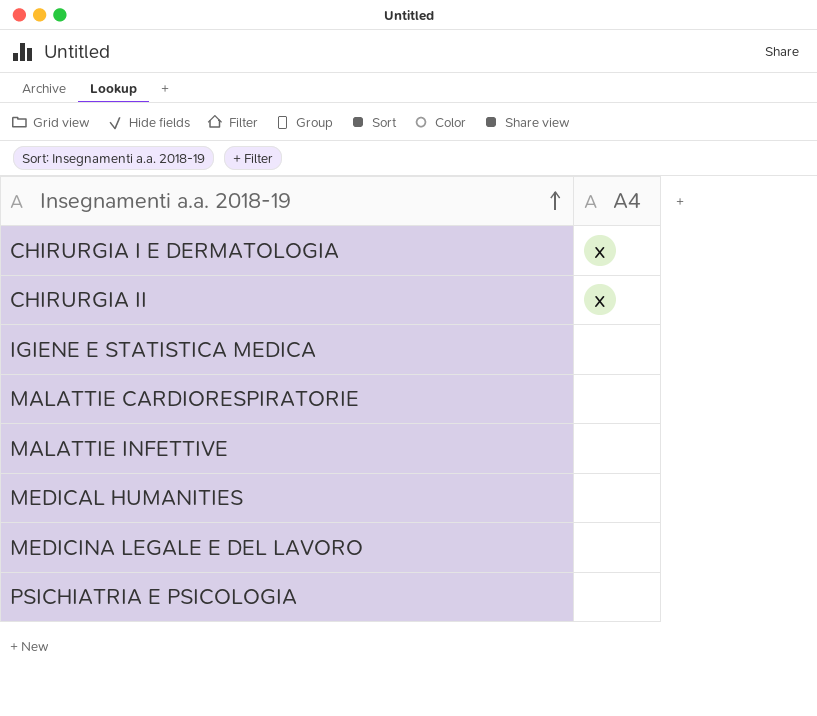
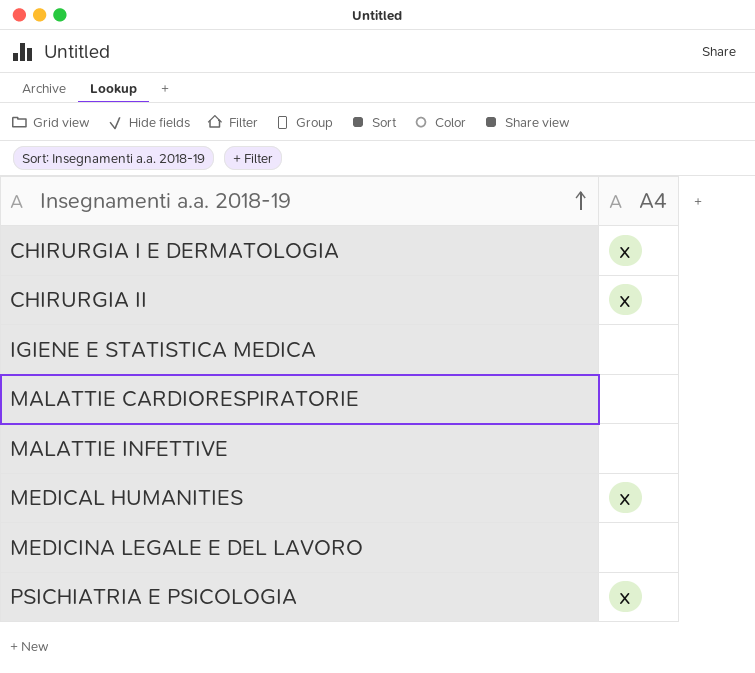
MEDICAL HUMANITIES | A4: none -> x
PSICHIATRIA E PSICOLOGIA | A4: none -> x

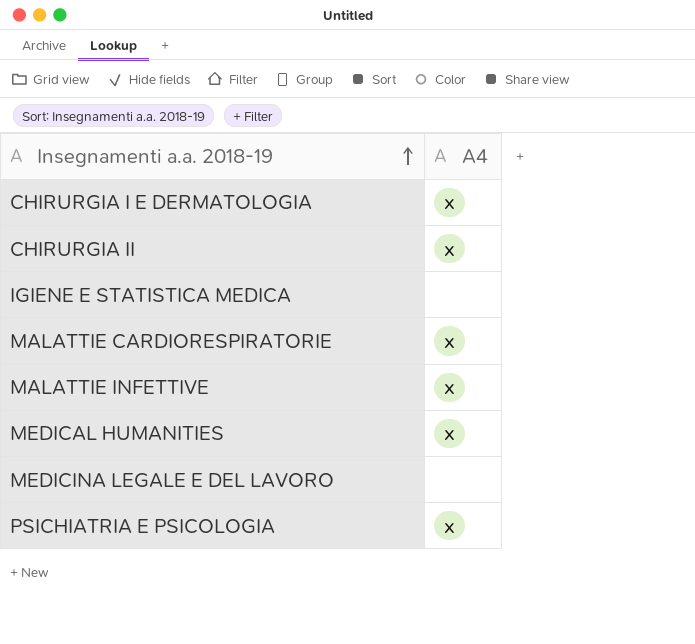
MALATTIE CARDIORESPIRATORIE | A4: none -> x
MALATTIE INFETTIVE | A4: none -> x

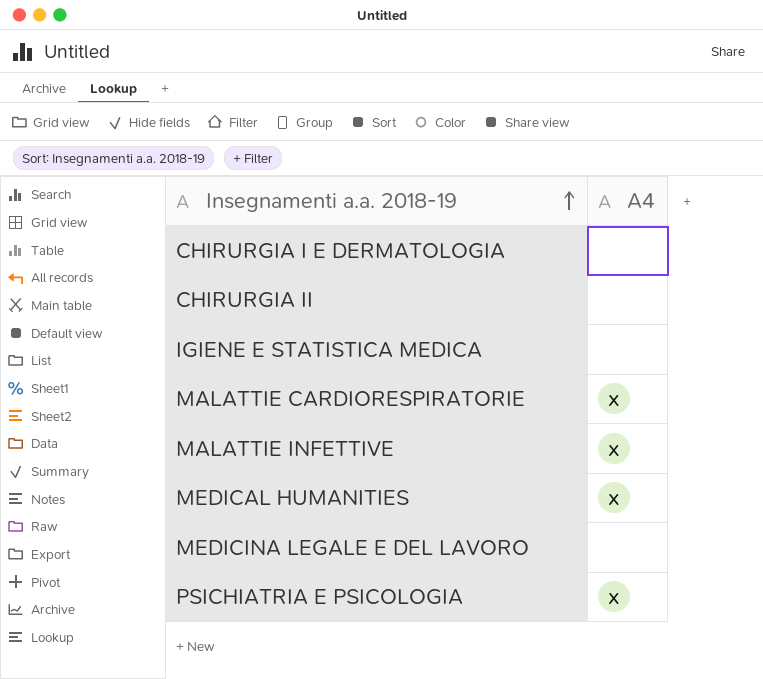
CHIRURGIA I E DERMATOLOGIA | A4: x -> none
CHIRURGIA II | A4: x -> none

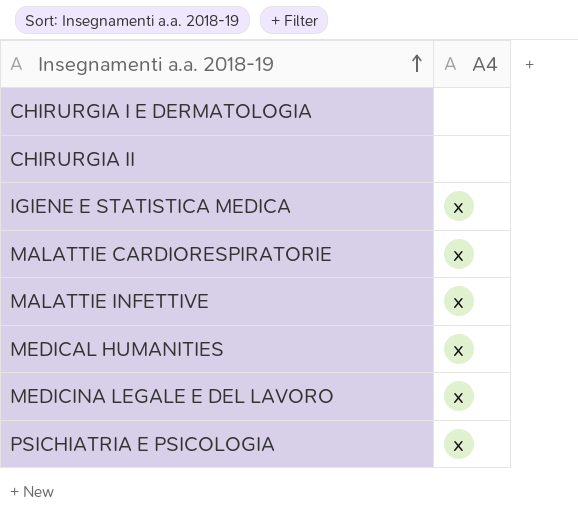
IGIENE E STATISTICA MEDICA | A4: none -> x
MEDICINA LEGALE E DEL LAVORO | A4: none -> x

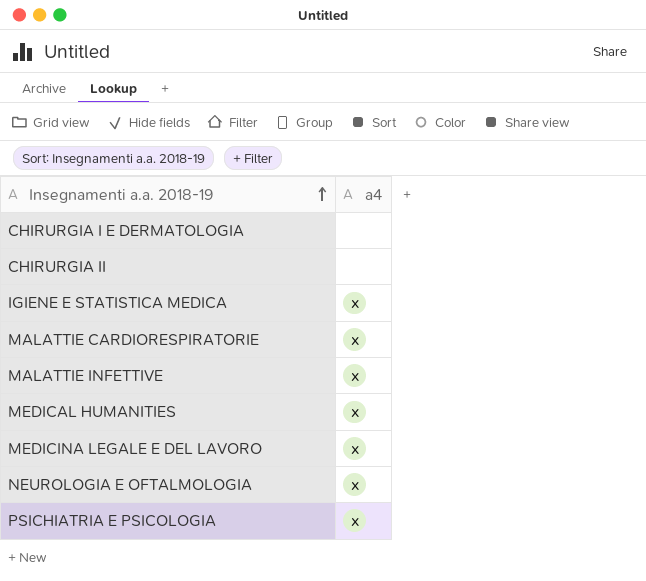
column name: A4 -> a4
row NEUROLOGIA E OFTALMOLOGIA: none -> x

